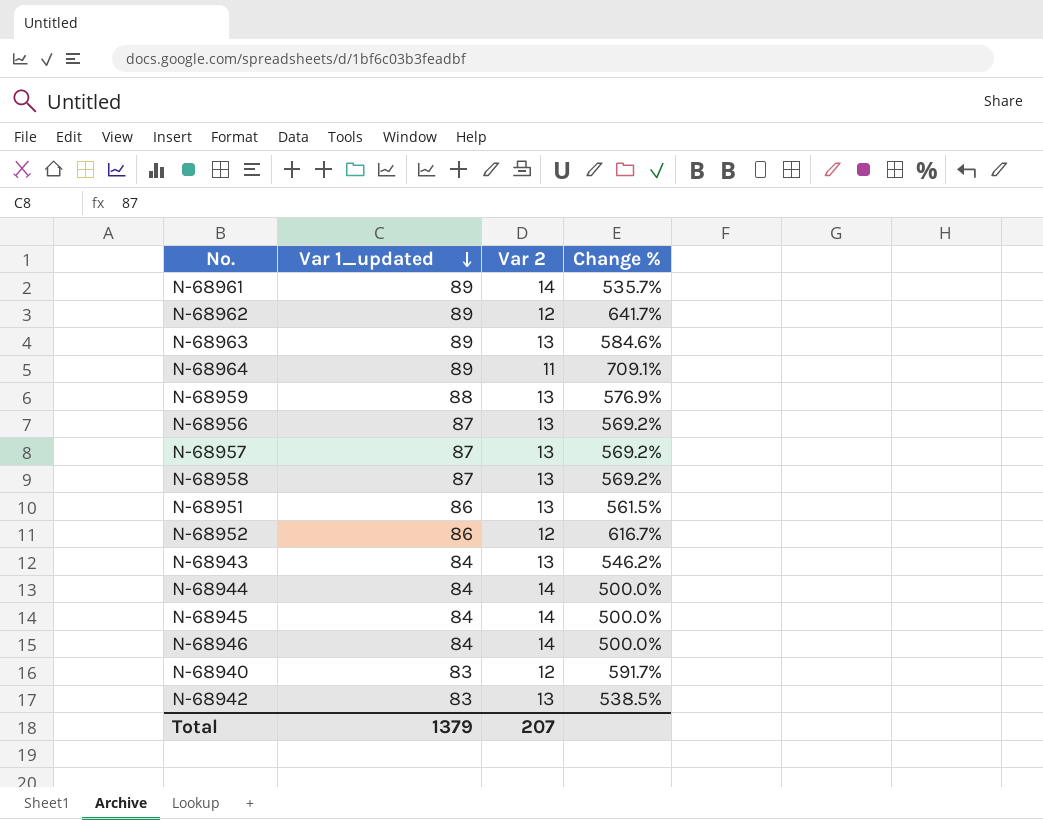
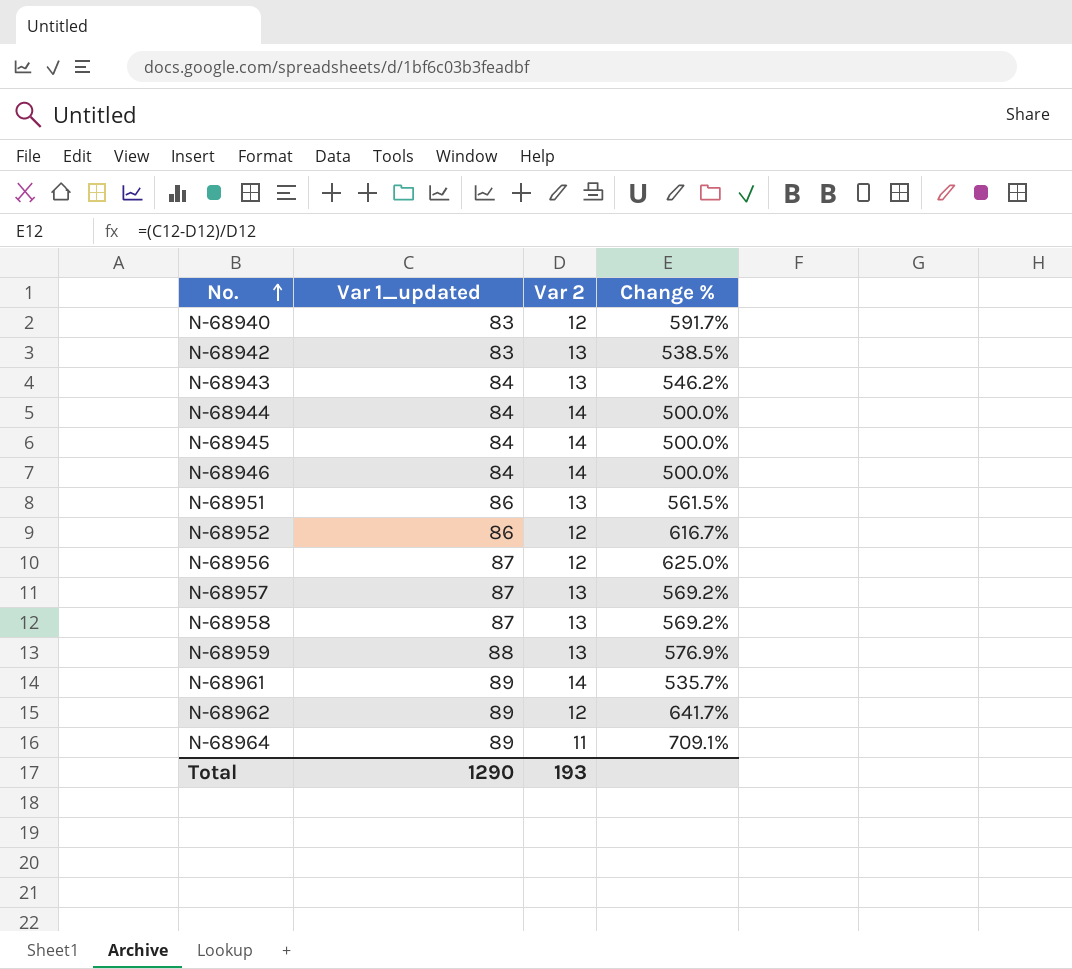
row order: Var 1_updated descending -> No. ascending
row N-68963: 89 | 13 | 584.6% -> none
N-68956 | Var 2: 13 -> 12
N-68956 | Change %: 569.2% -> 625.0%
Total | Var 1_updated: 1379 -> 1290
Total | Var 2: 207 -> 193

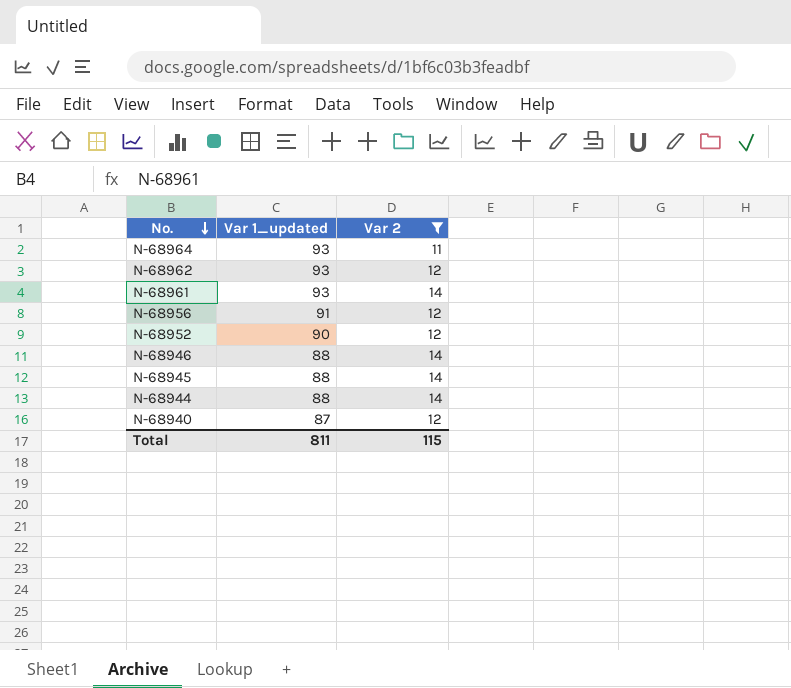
filter: none -> Var 2 != 13
row order: No. ascending -> No. descending
column Change % | formula: ([Var 1_updated] - [Var 2]) / [Var 2] -> none
N-68964 | Var 1_updated: 89 -> 93
N-68962 | Var 1_updated: 89 -> 93
N-68961 | Var 1_updated: 89 -> 93
N-68956 | Var 1_updated: 87 -> 91
N-68952 | Var 1_updated: 86 -> 90
N-68946 | Var 1_updated: 84 -> 88
N-68945 | Var 1_updated: 84 -> 88
N-68944 | Var 1_updated: 84 -> 88
N-68940 | Var 1_updated: 83 -> 87
Total | Var 1_updated: 1290 -> 811
Total | Var 2: 193 -> 115

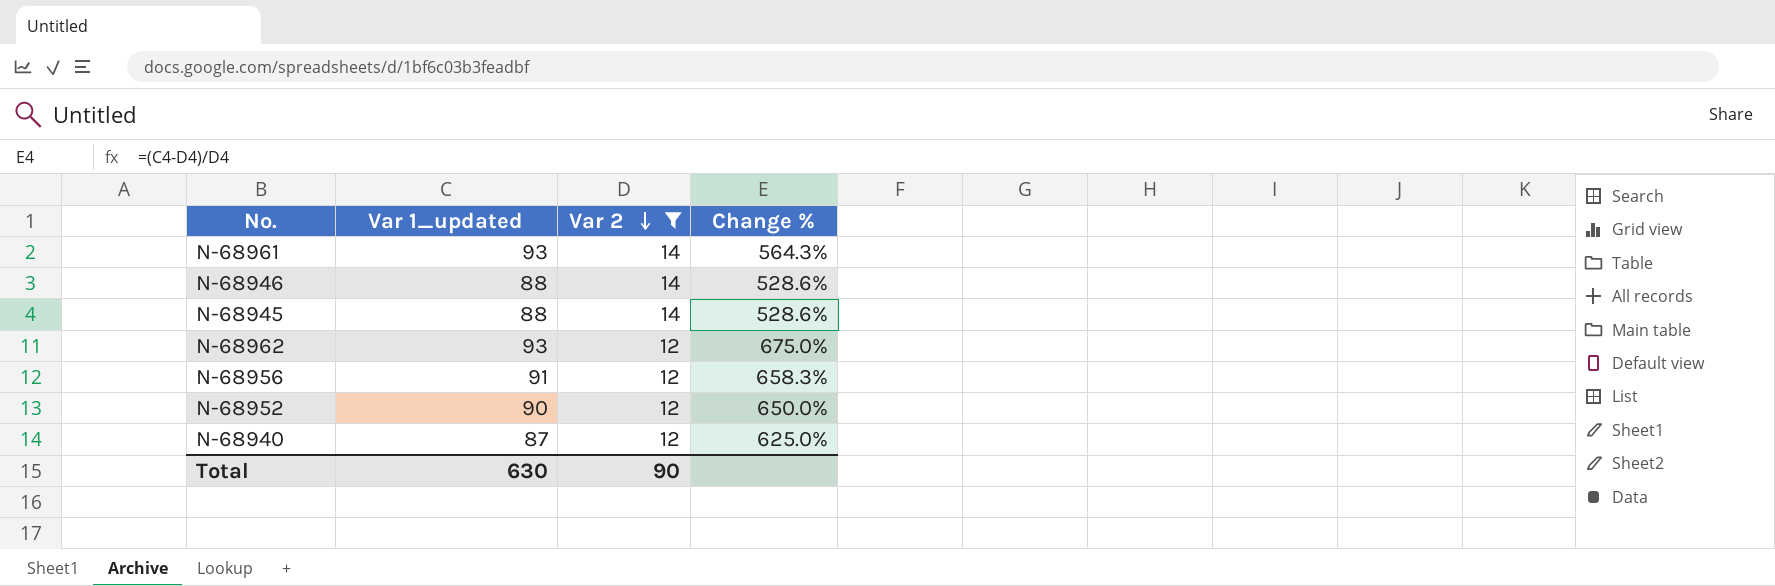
row order: No. descending -> Var 2 descending
column Change % | formula: none -> ([Var 1_updated] - [Var 2]) / [Var 2]
row N-68964: 93 | 11 -> none
row N-68944: 88 | 14 -> none
Total | Var 1_updated: 811 -> 630
Total | Var 2: 115 -> 90

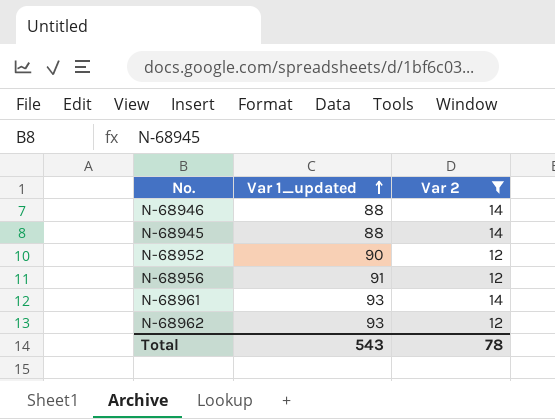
row order: Var 2 descending -> Var 1_updated ascending
column Change % | formula: ([Var 1_updated] - [Var 2]) / [Var 2] -> none
row N-68940: 87 | 12 | 625.0% -> none
Total | Var 1_updated: 630 -> 543
Total | Var 2: 90 -> 78

